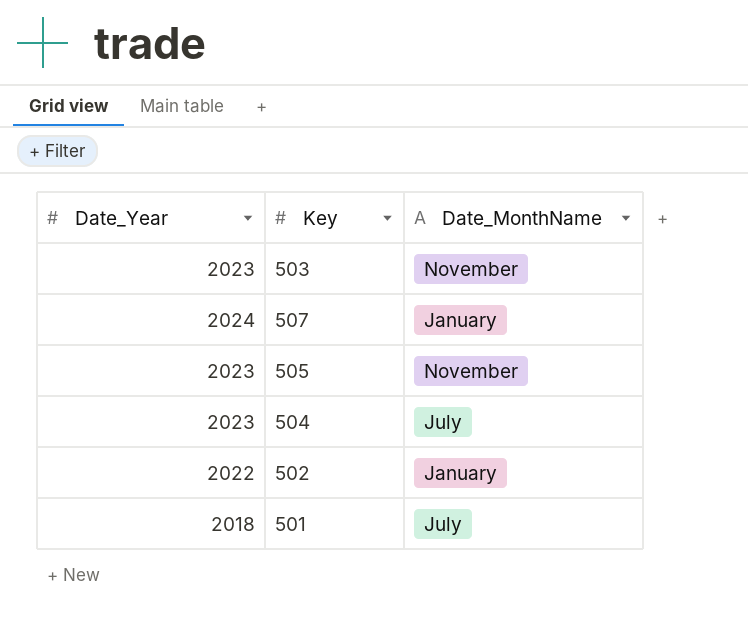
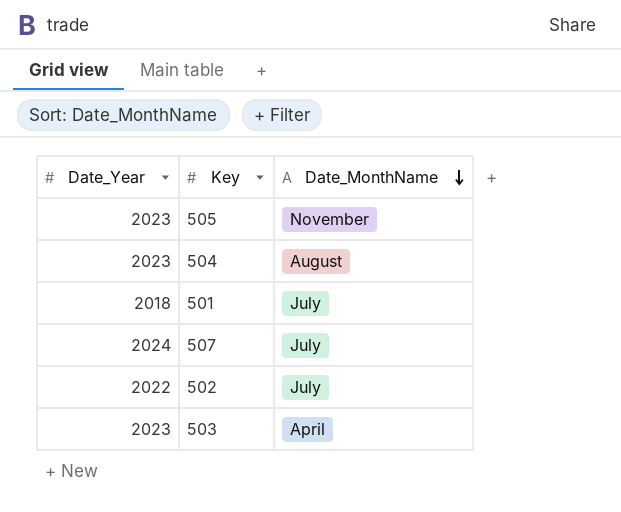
row order: none -> Date_MonthName descending
504 | Date_MonthName: July -> August
507 | Date_MonthName: January -> July
502 | Date_MonthName: January -> July
503 | Date_MonthName: November -> April

